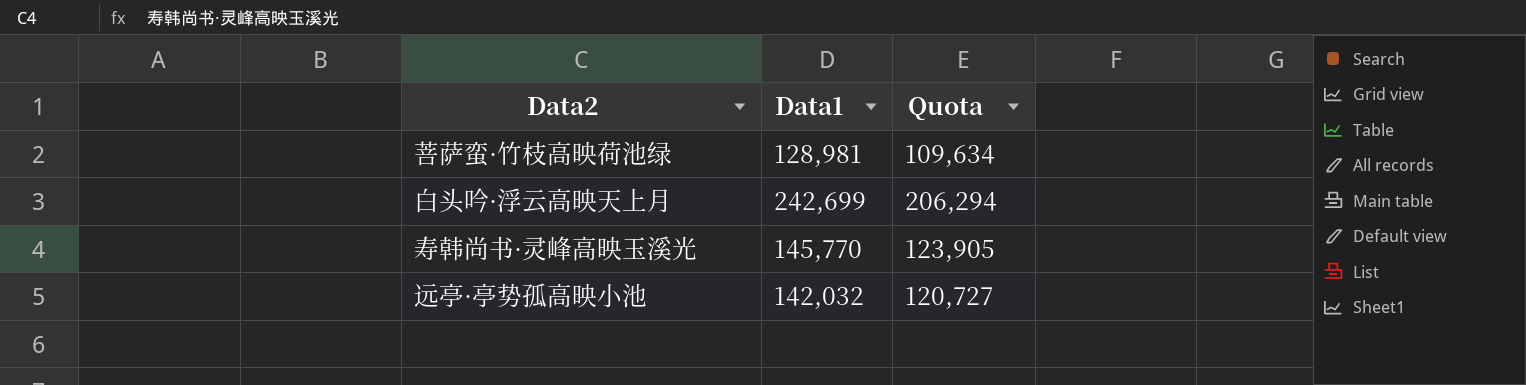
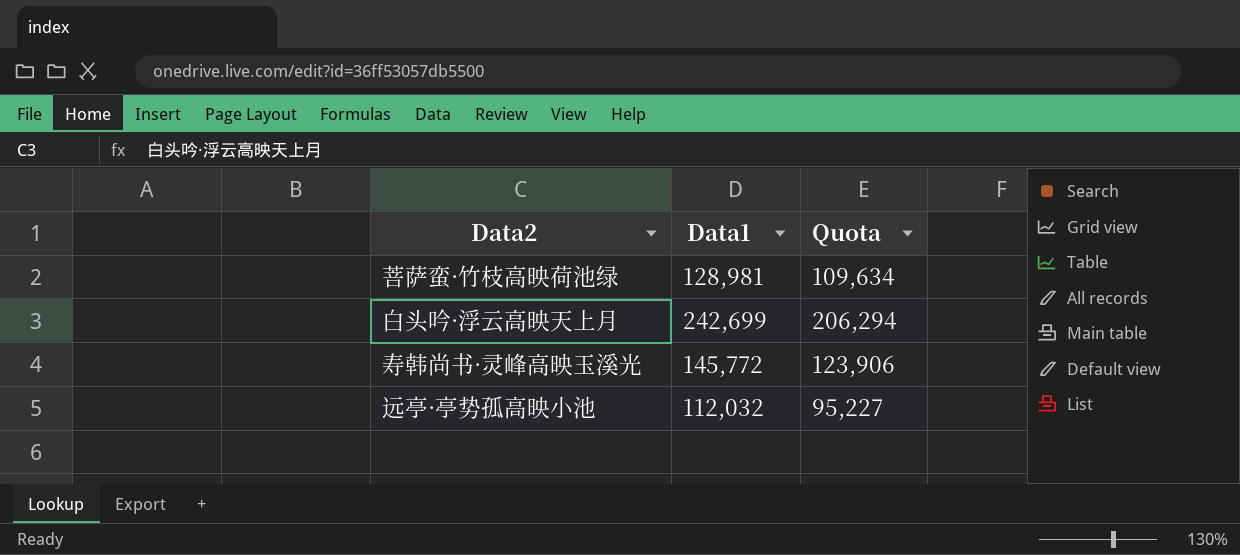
寿韩尚书·灵峰高映玉溪光 | Data1: 145,770 -> 145,772
寿韩尚书·灵峰高映玉溪光 | Quota: 123,905 -> 123,906
远亭·亭势孤高映小池 | Data1: 142,032 -> 112,032
远亭·亭势孤高映小池 | Quota: 120,727 -> 95,227

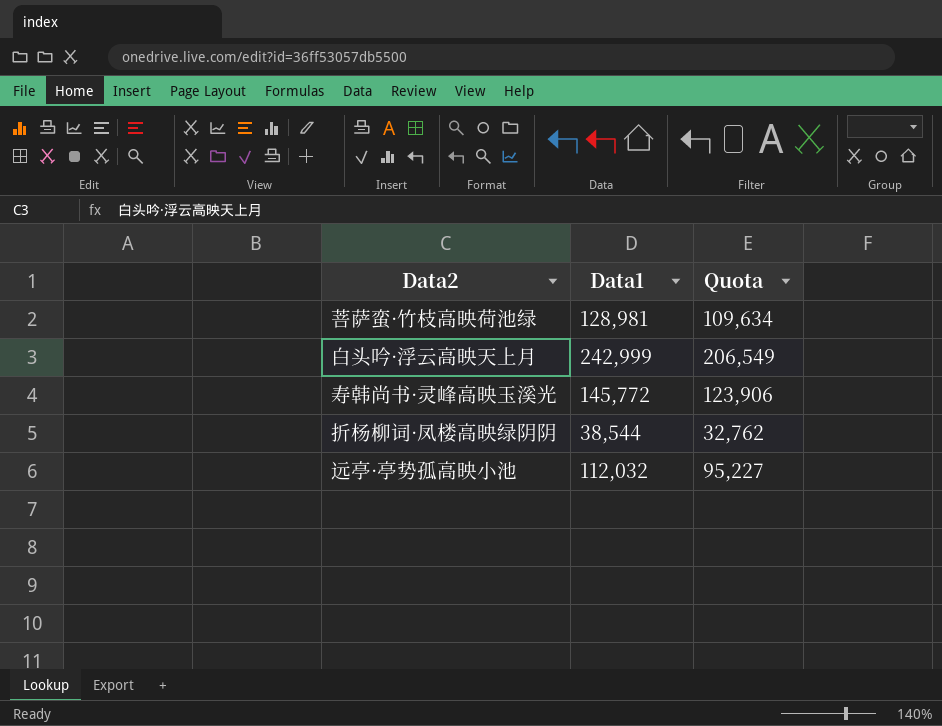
白头吟·浮云高映天上月 | Data1: 242,699 -> 242,999
白头吟·浮云高映天上月 | Quota: 206,294 -> 206,549
row 折杨柳词·凤楼高映绿阴阴: none -> 38,544 | 32,762

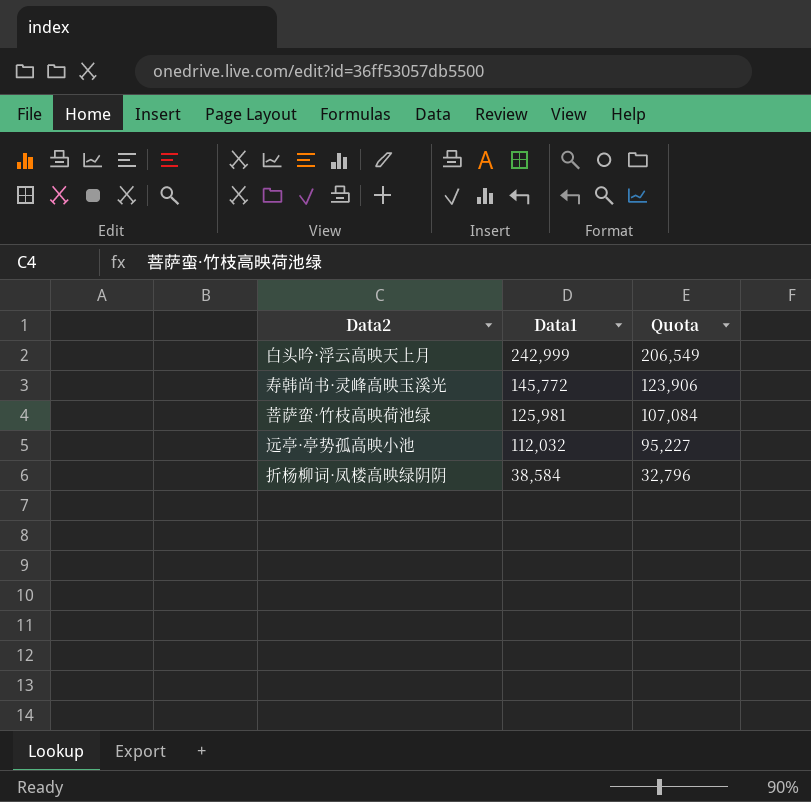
row order: none -> Data1 descending
菩萨蛮·竹枝高映荷池绿 | Data1: 128,981 -> 125,981
菩萨蛮·竹枝高映荷池绿 | Quota: 109,634 -> 107,084
折杨柳词·凤楼高映绿阴阴 | Data1: 38,544 -> 38,584
折杨柳词·凤楼高映绿阴阴 | Quota: 32,762 -> 32,796

